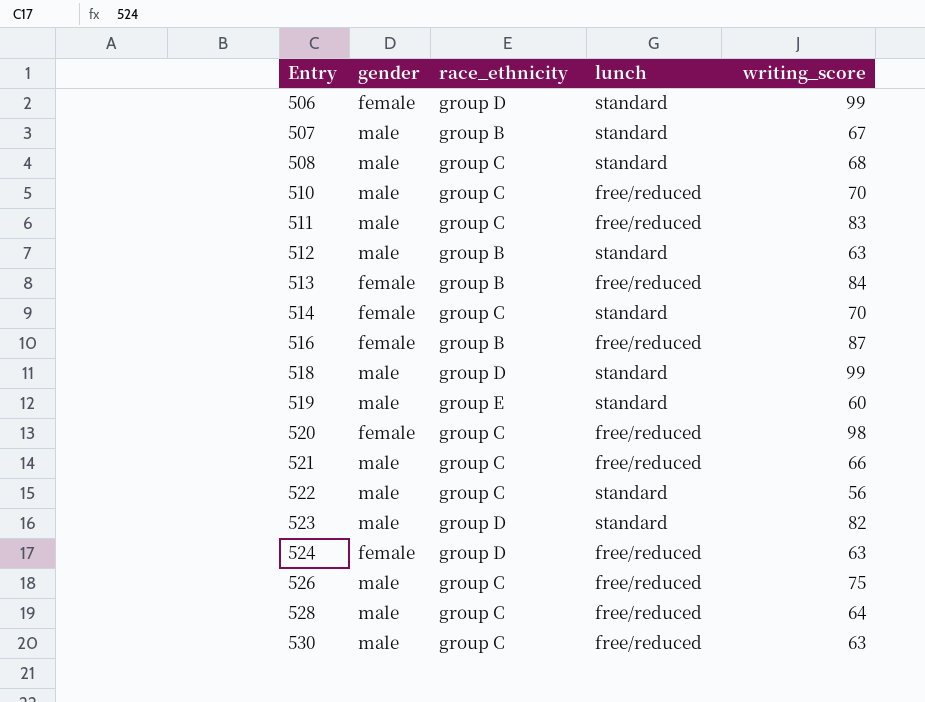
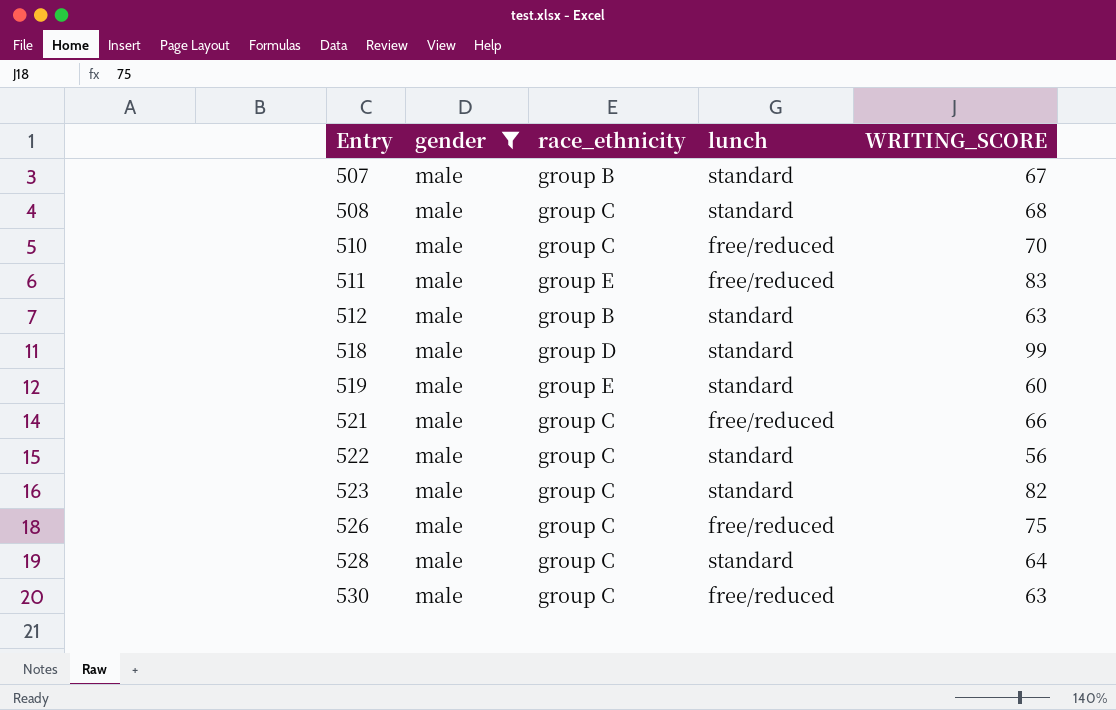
filter: none -> gender = male
column name: writing_score -> WRITING_SCORE
511 | race_ethnicity: group C -> group E
523 | race_ethnicity: group D -> group C
528 | lunch: free/reduced -> standard

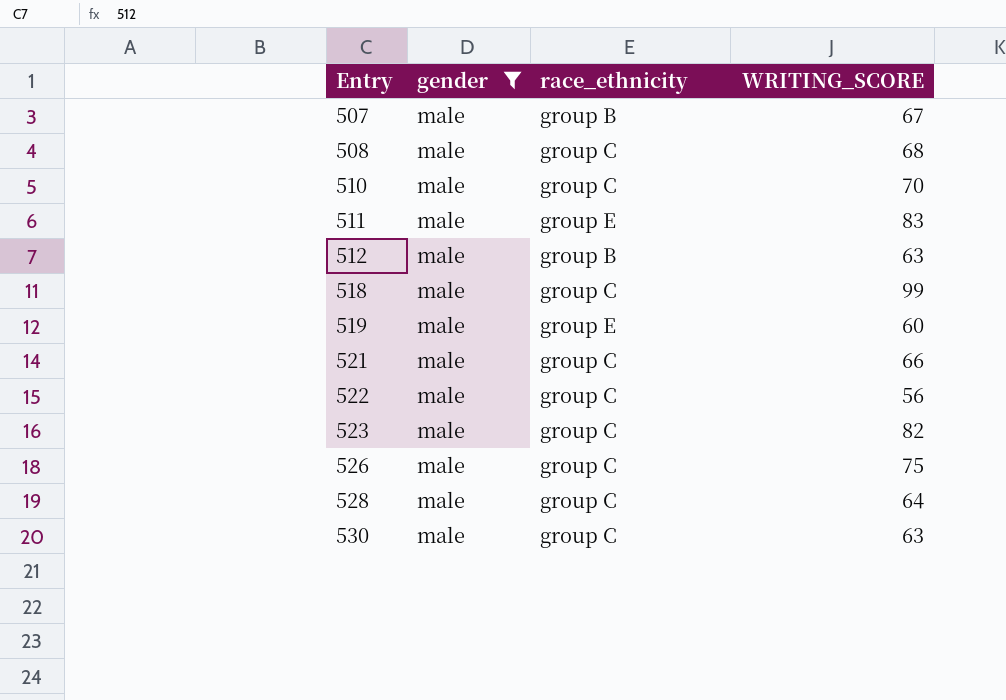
column lunch | position: 4 -> none
518 | race_ethnicity: group D -> group C

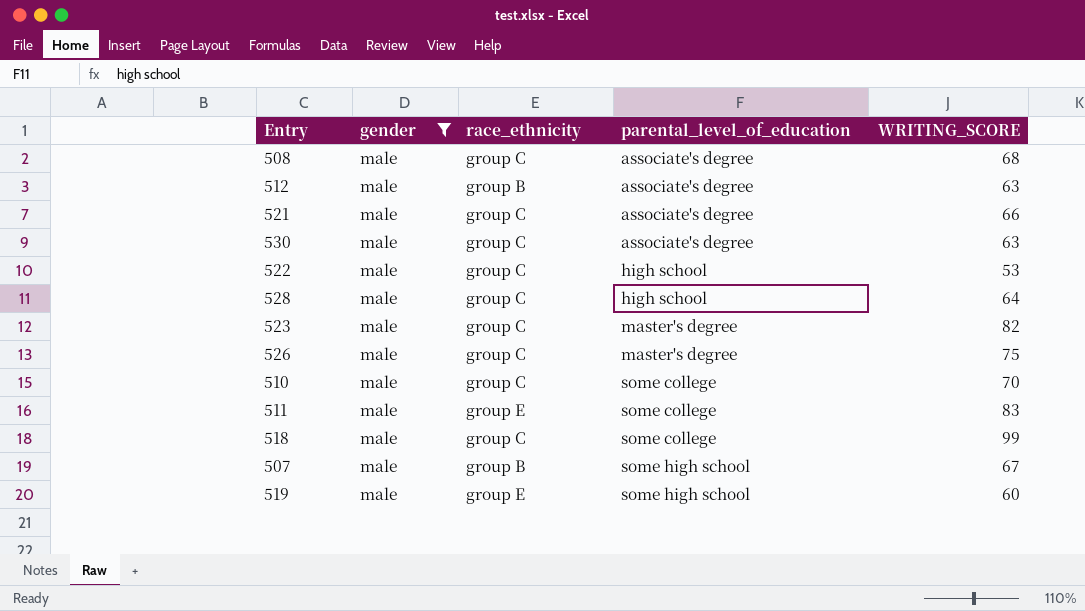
row order: Entry ascending -> parental_level_of_education ascending
column parental_level_of_education | position: none -> 4
522 | WRITING_SCORE: 56 -> 53

